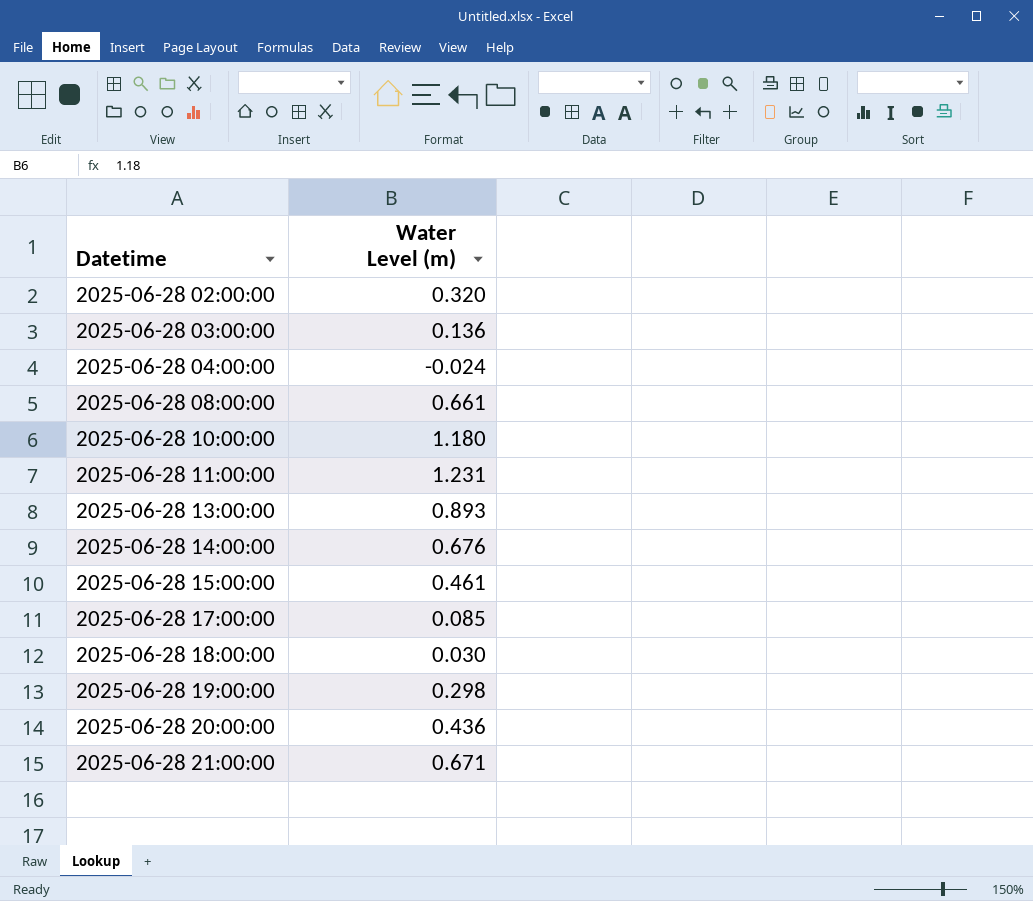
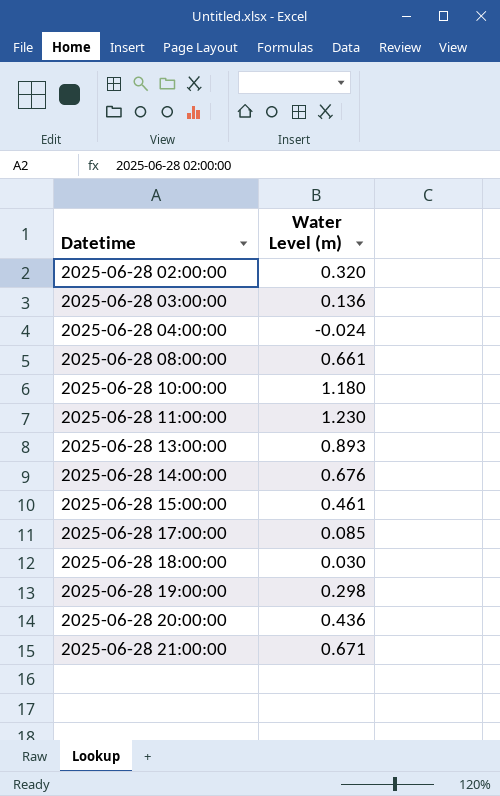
2025-06-28 11:00:00 | Water Level (m): 1.231 -> 1.230

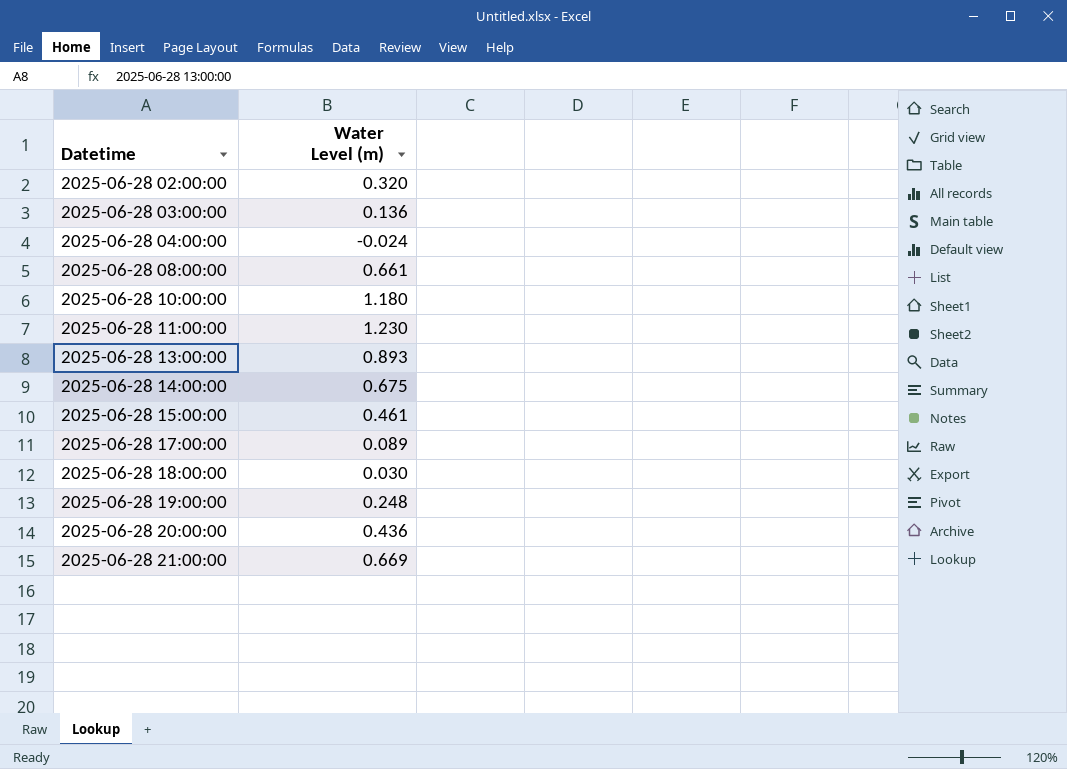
2025-06-28 14:00:00 | Water Level (m): 0.676 -> 0.675
2025-06-28 17:00:00 | Water Level (m): 0.085 -> 0.089
2025-06-28 19:00:00 | Water Level (m): 0.298 -> 0.248
2025-06-28 21:00:00 | Water Level (m): 0.671 -> 0.669

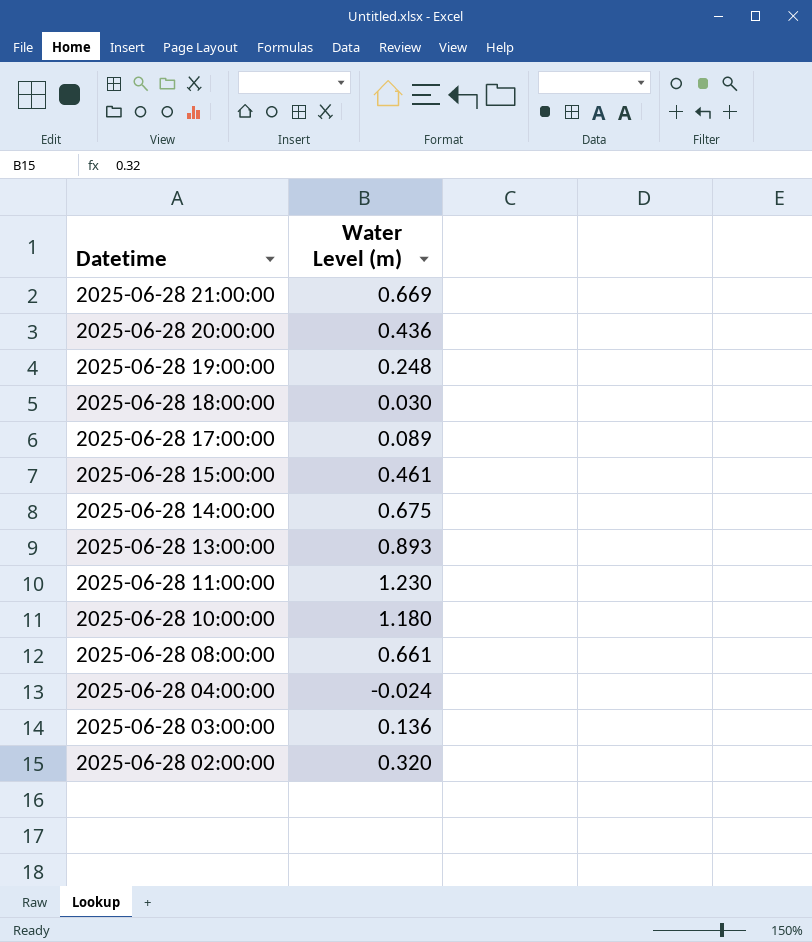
row order: Datetime ascending -> Datetime descending

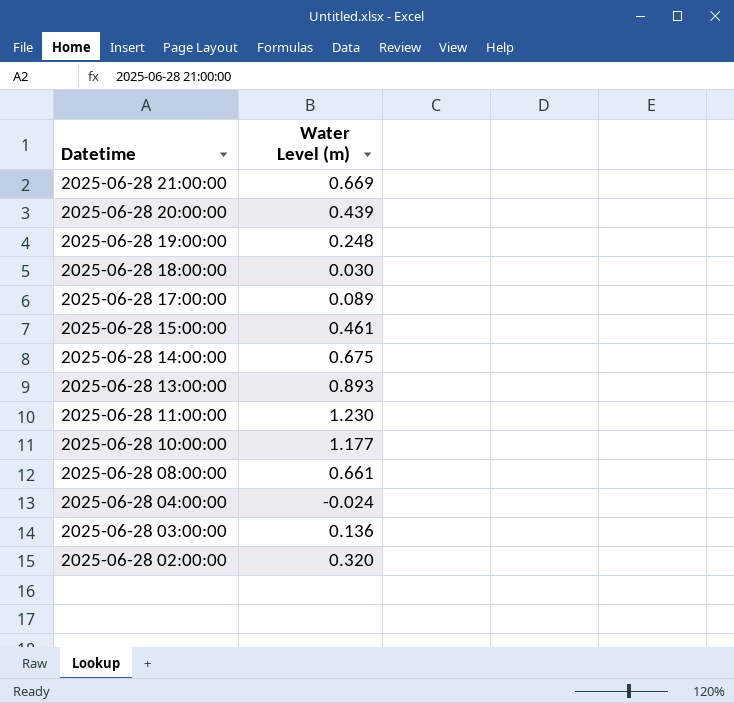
2025-06-28 20:00:00 | Water Level (m): 0.436 -> 0.439
2025-06-28 10:00:00 | Water Level (m): 1.180 -> 1.177

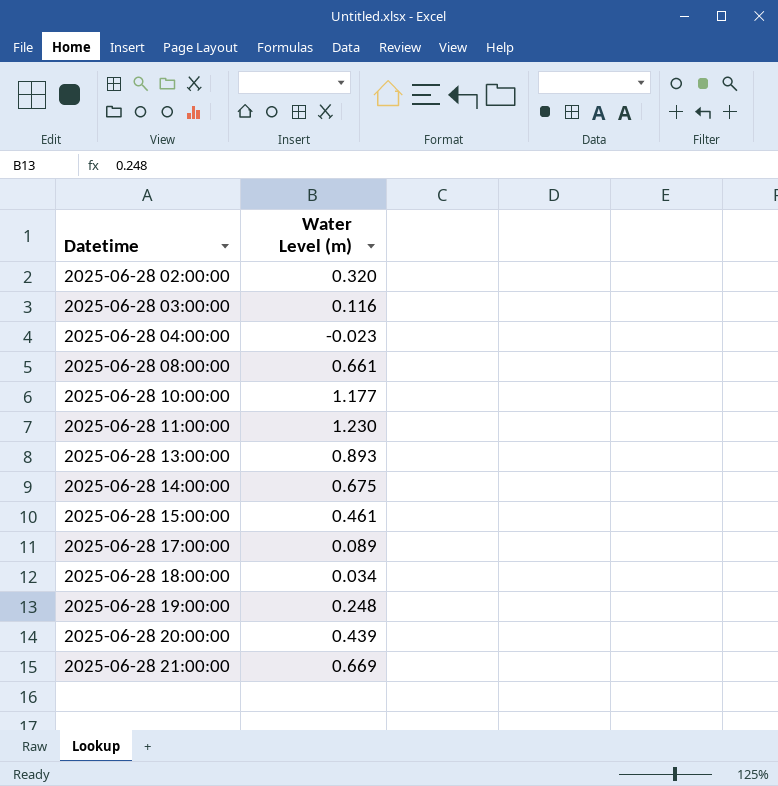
row order: Datetime descending -> Datetime ascending
2025-06-28 03:00:00 | Water Level (m): 0.136 -> 0.116
2025-06-28 04:00:00 | Water Level (m): -0.024 -> -0.023
2025-06-28 18:00:00 | Water Level (m): 0.030 -> 0.034

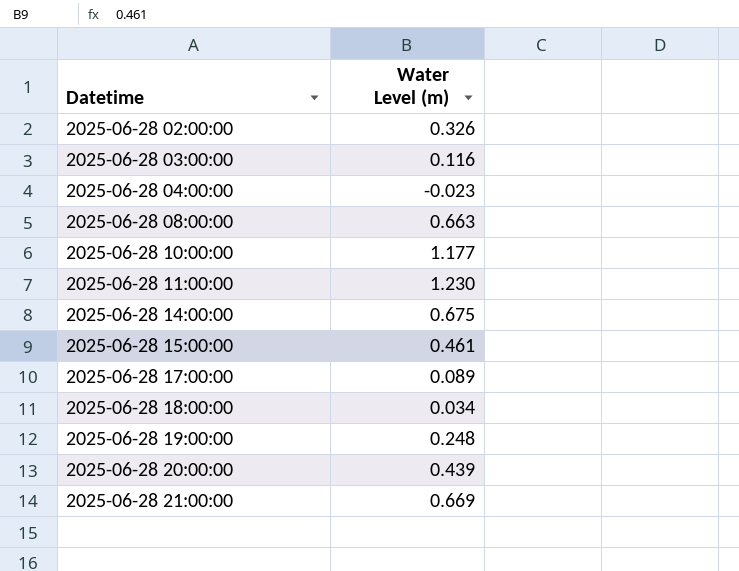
row 2025-06-28 13:00:00: 0.893 -> none
2025-06-28 02:00:00 | Water Level (m): 0.320 -> 0.326
2025-06-28 08:00:00 | Water Level (m): 0.661 -> 0.663

